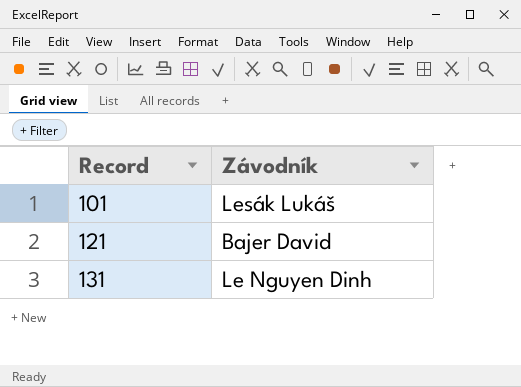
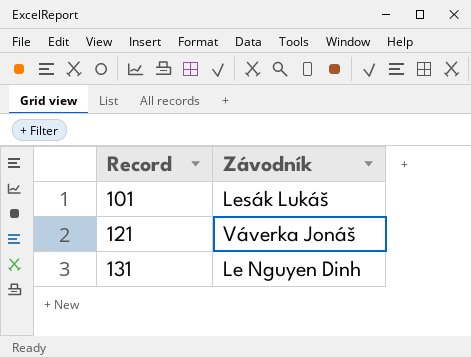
121 | Závodník: Bajer David -> Váverka Jonáš

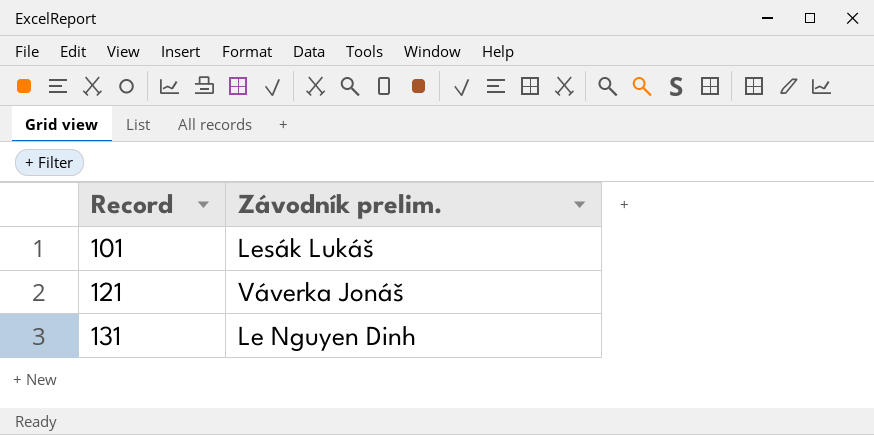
column name: Závodník -> Závodník prelim.

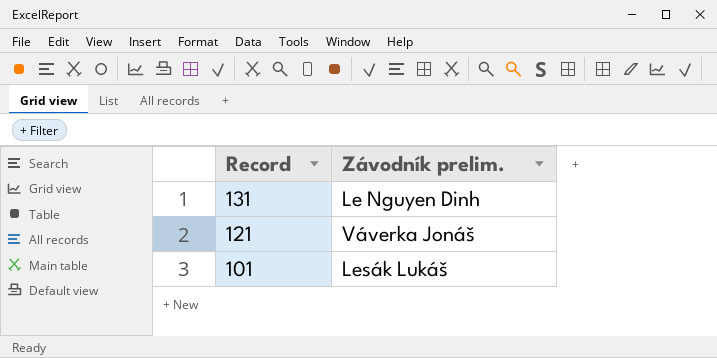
row order: Record ascending -> Record descending

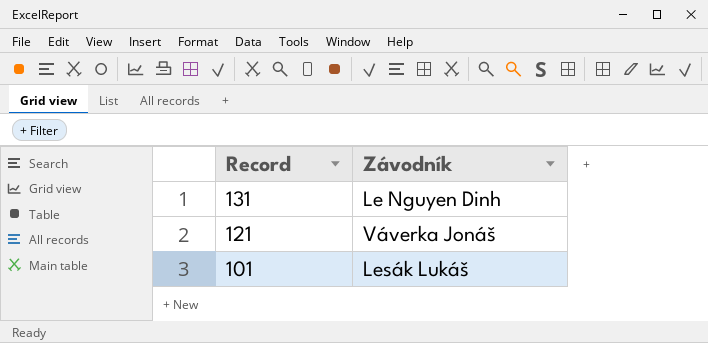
column name: Závodník prelim. -> Závodník

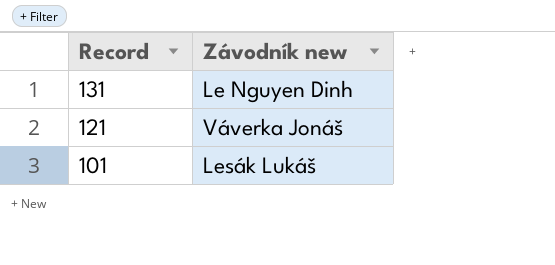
column name: Závodník -> Závodník new

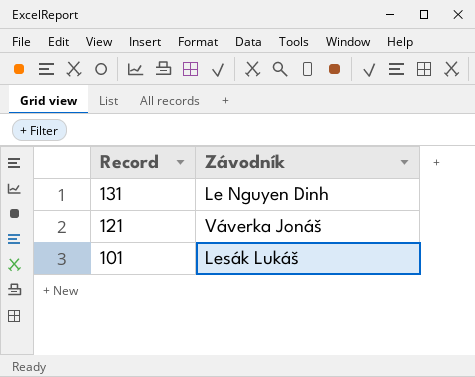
column name: Závodník new -> Závodník

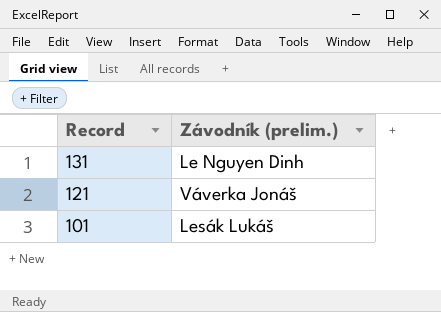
column name: Závodník -> Závodník (prelim.)

